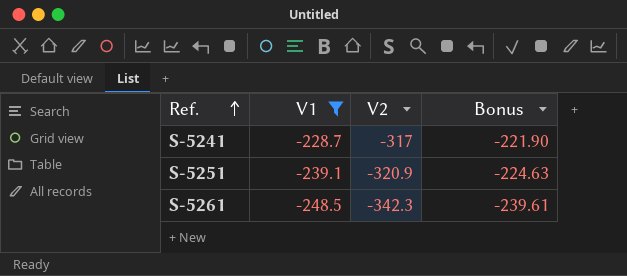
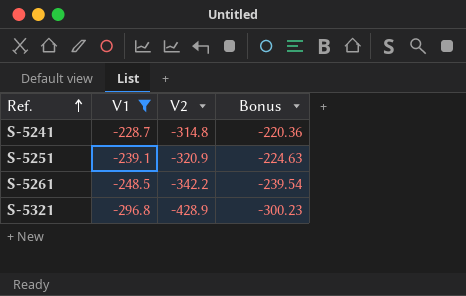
S-5241 | V2: -317 -> -314.8
S-5241 | Bonus: -221.90 -> -220.36
S-5261 | V2: -342.3 -> -342.2
S-5261 | Bonus: -239.61 -> -239.54
row S-5321: none -> -296.8 | -428.9 | -300.23

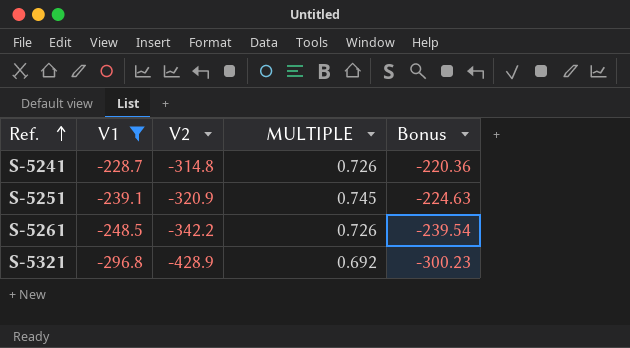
column MULTIPLE | formula: none -> [V1] / [V2]

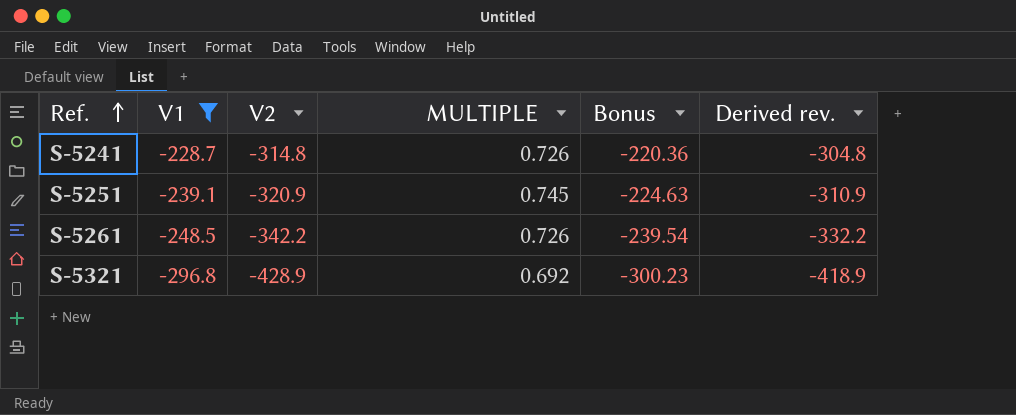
column Derived rev. | formula: none -> [V2] + 10

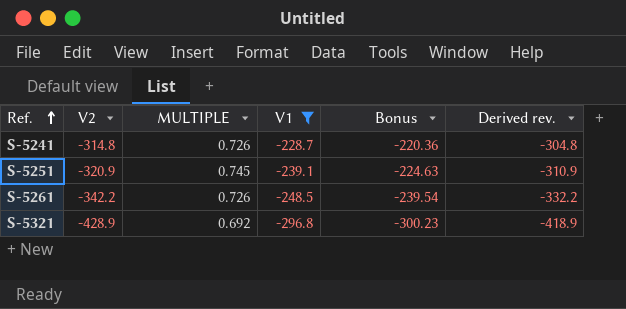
column V1 | position: 2 -> 4

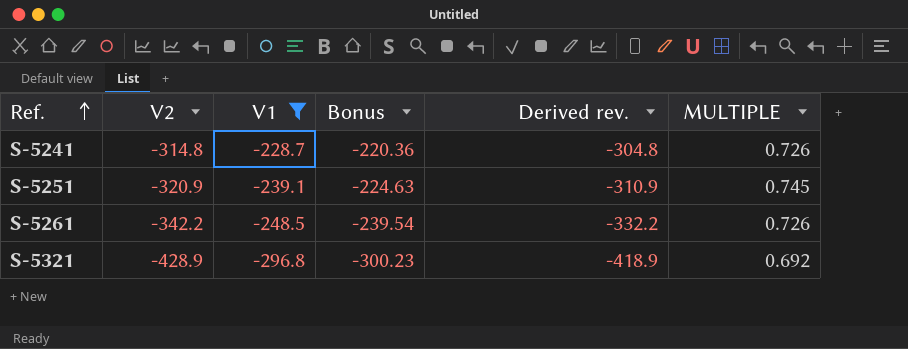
column MULTIPLE | position: 3 -> 6

